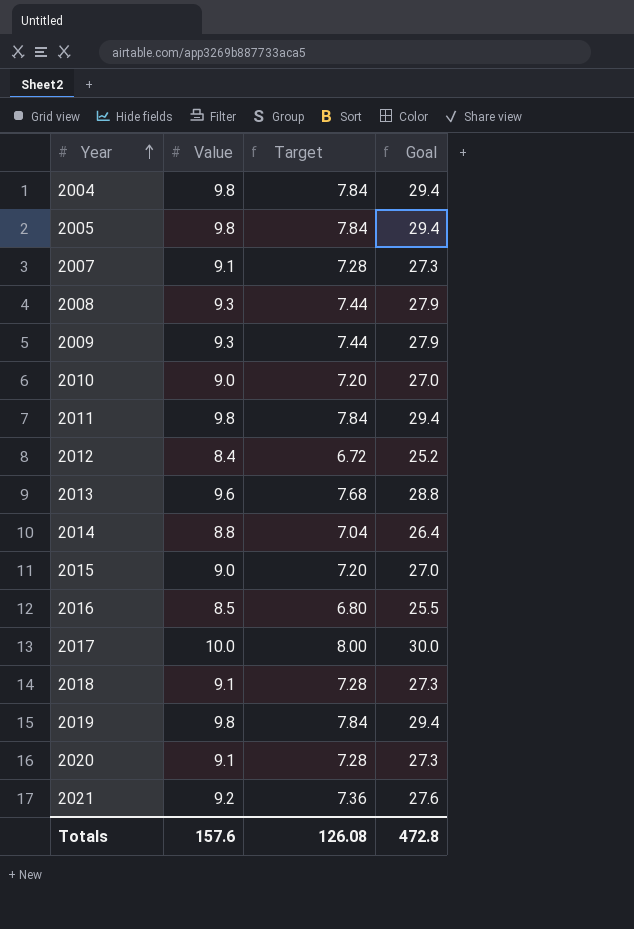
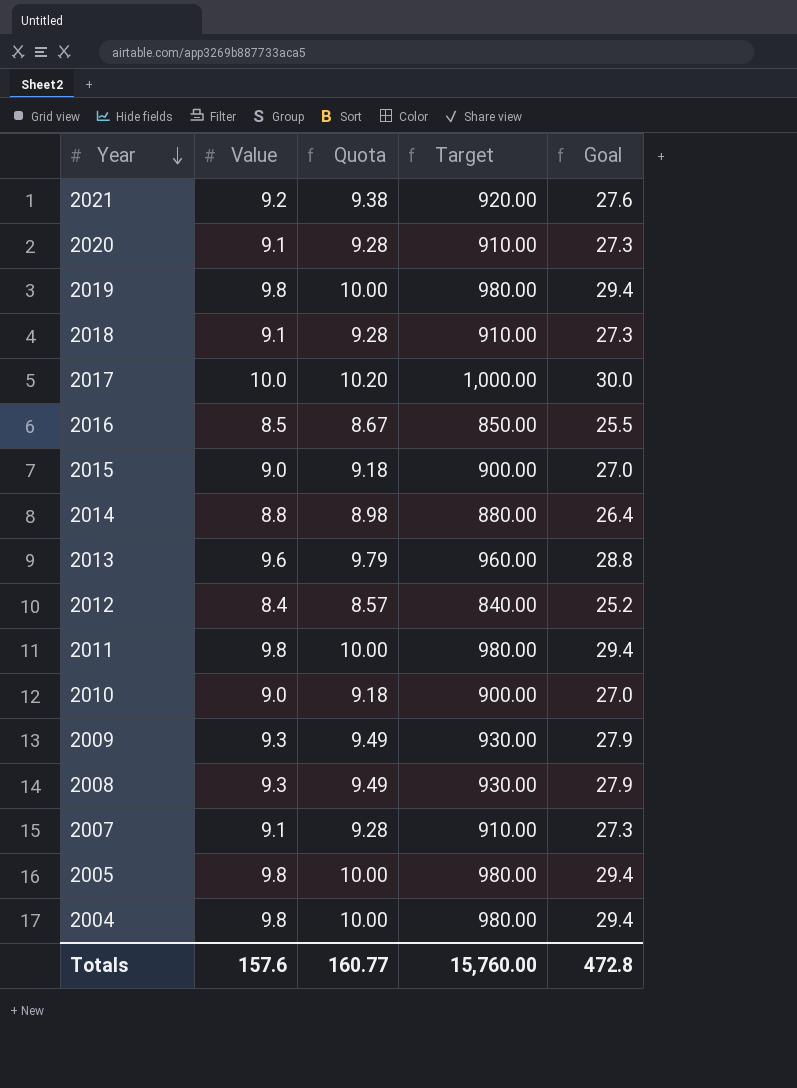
row order: Year ascending -> Year descending
column Quota | formula: none -> [Value] * 1.02
column Target | formula: [Value] * 0.8 -> [Value] * 100
Totals | Target: 126.08 -> 15,760.00

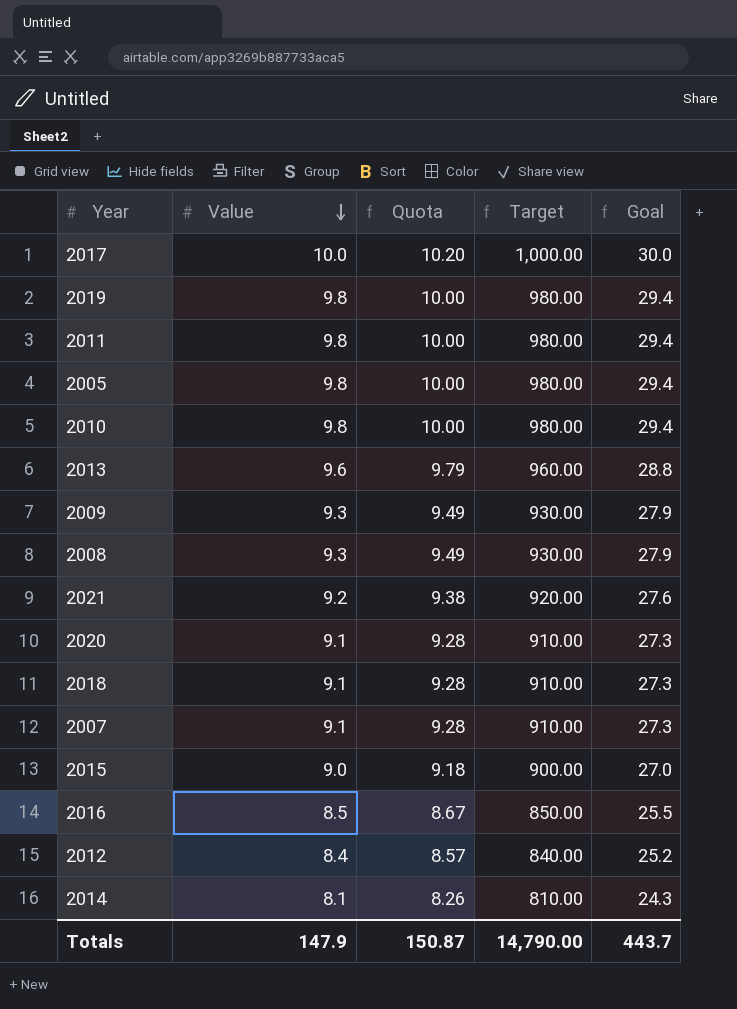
row order: Year descending -> Value descending
row 2004: 9.8 | 10.00 | 980.00 | 29.4 -> none
2010 | Value: 9.0 -> 9.8
2010 | Quota: 9.18 -> 10.00
2010 | Target: 900.00 -> 980.00
2010 | Goal: 27.0 -> 29.4
2014 | Value: 8.8 -> 8.1
2014 | Quota: 8.98 -> 8.26
2014 | Target: 880.00 -> 810.00
2014 | Goal: 26.4 -> 24.3
Totals | Value: 157.6 -> 147.9
Totals | Quota: 160.77 -> 150.87
Totals | Target: 15,760.00 -> 14,790.00
Totals | Goal: 472.8 -> 443.7

